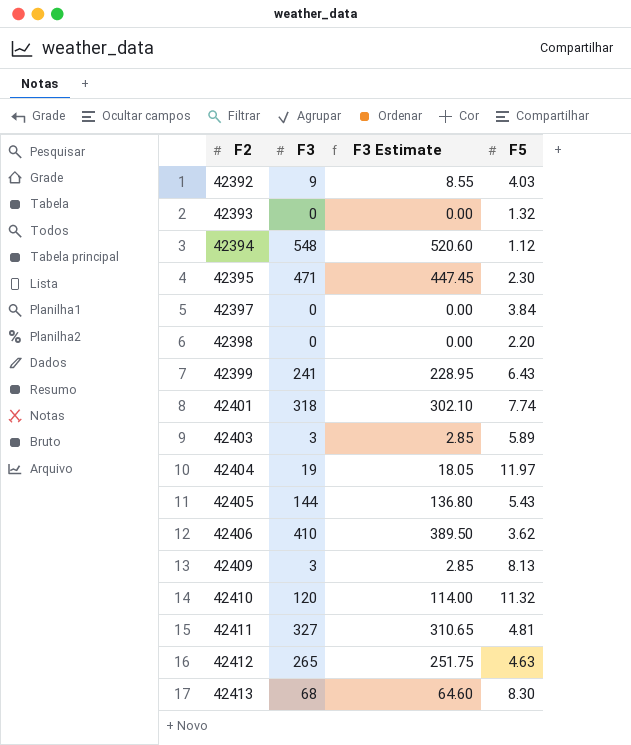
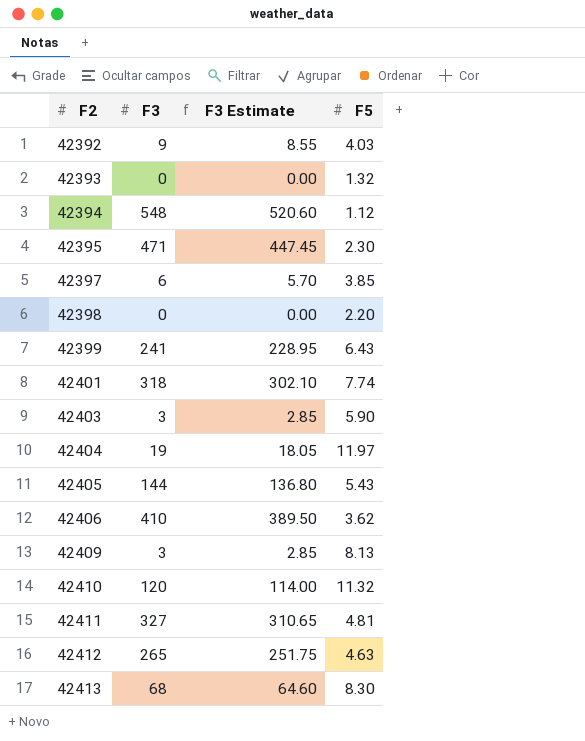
42397 | F3: 0 -> 6
42397 | F3 Estimate: 0.00 -> 5.70
42397 | F5: 3.84 -> 3.85
42403 | F5: 5.89 -> 5.90

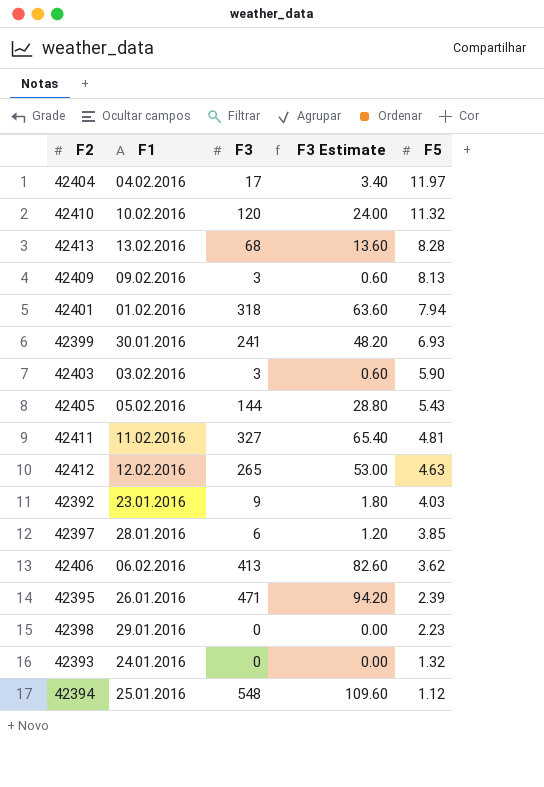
row order: F2 ascending -> F5 descending
column F1 | position: none -> 2
column F3 Estimate | formula: [F3] * 0.95 -> [F3] * 0.2
42404 | F3: 19 -> 17
42413 | F5: 8.30 -> 8.28
42401 | F5: 7.74 -> 7.94
42399 | F5: 6.43 -> 6.93
42406 | F3: 410 -> 413
42395 | F5: 2.30 -> 2.39
42398 | F5: 2.20 -> 2.23

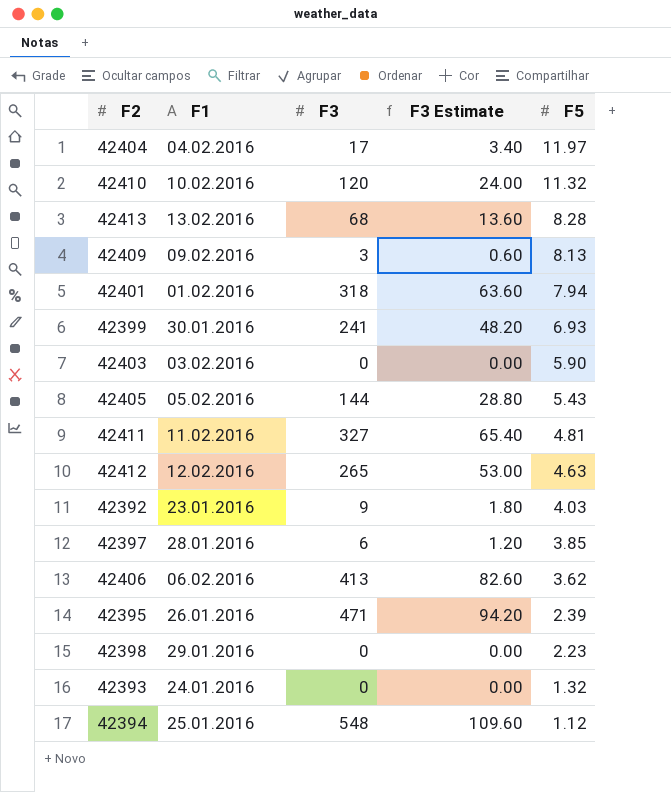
42403 | F3: 3 -> 0
42403 | F3 Estimate: 0.60 -> 0.00

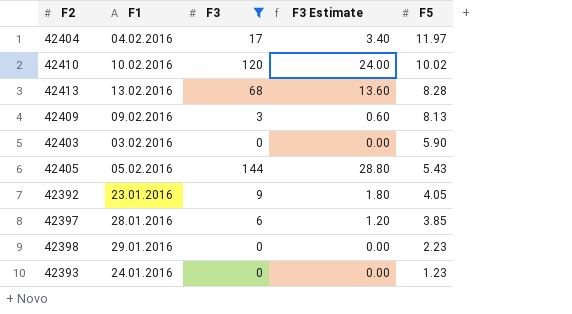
filter: none -> F3 <= 144
42410 | F5: 11.32 -> 10.02
42392 | F5: 4.03 -> 4.05
42393 | F5: 1.32 -> 1.23

